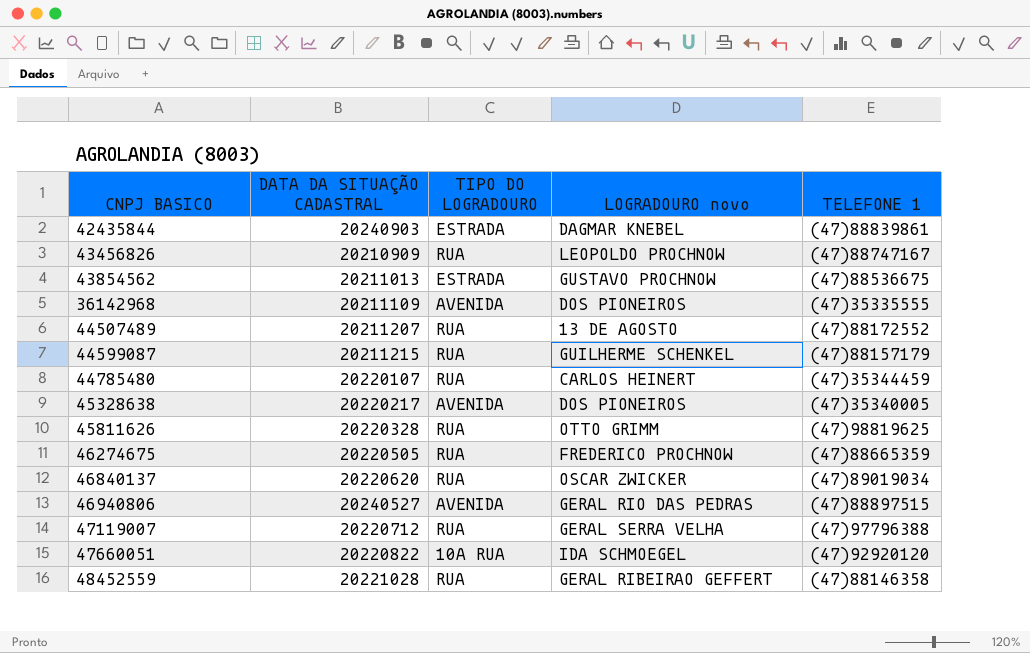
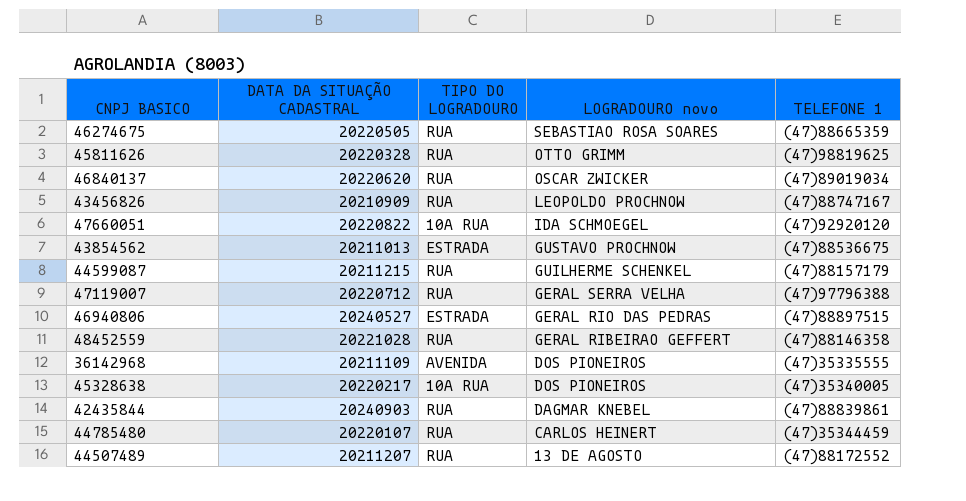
row order: none -> LOGRADOURO novo descending
46274675 | LOGRADOURO novo: FREDERICO PROCHNOW -> SEBASTIAO ROSA SOARES
46940806 | TIPO DO LOGRADOURO: AVENIDA -> ESTRADA
45328638 | TIPO DO LOGRADOURO: AVENIDA -> 10A RUA
42435844 | TIPO DO LOGRADOURO: ESTRADA -> RUA

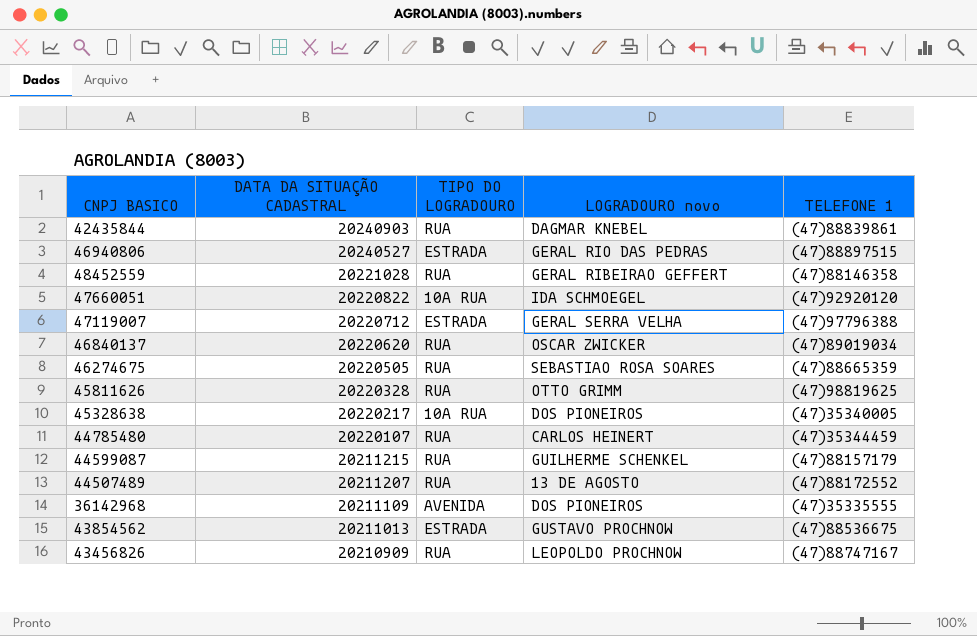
row order: LOGRADOURO novo descending -> DATA DA SITUAÇÃO CADASTRAL descending
47119007 | TIPO DO LOGRADOURO: RUA -> ESTRADA

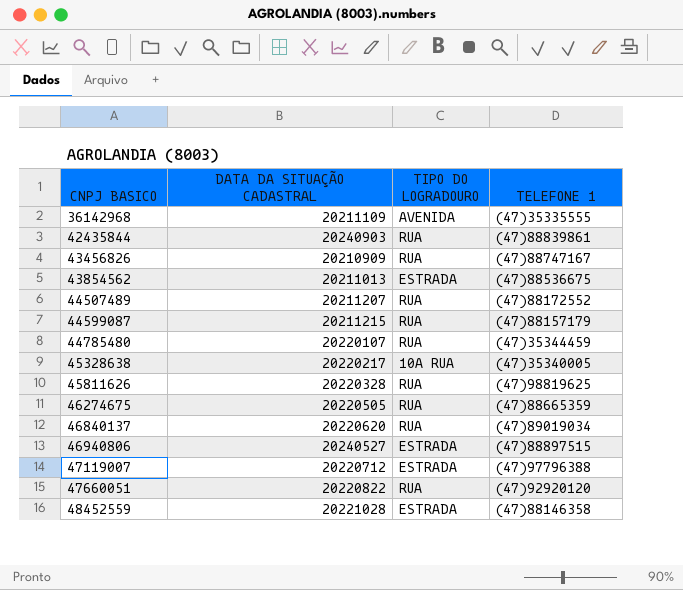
row order: DATA DA SITUAÇÃO CADASTRAL descending -> CNPJ BASICO ascending
column LOGRADOURO novo | position: 4 -> none
47660051 | TIPO DO LOGRADOURO: 10A RUA -> RUA
48452559 | TIPO DO LOGRADOURO: RUA -> ESTRADA

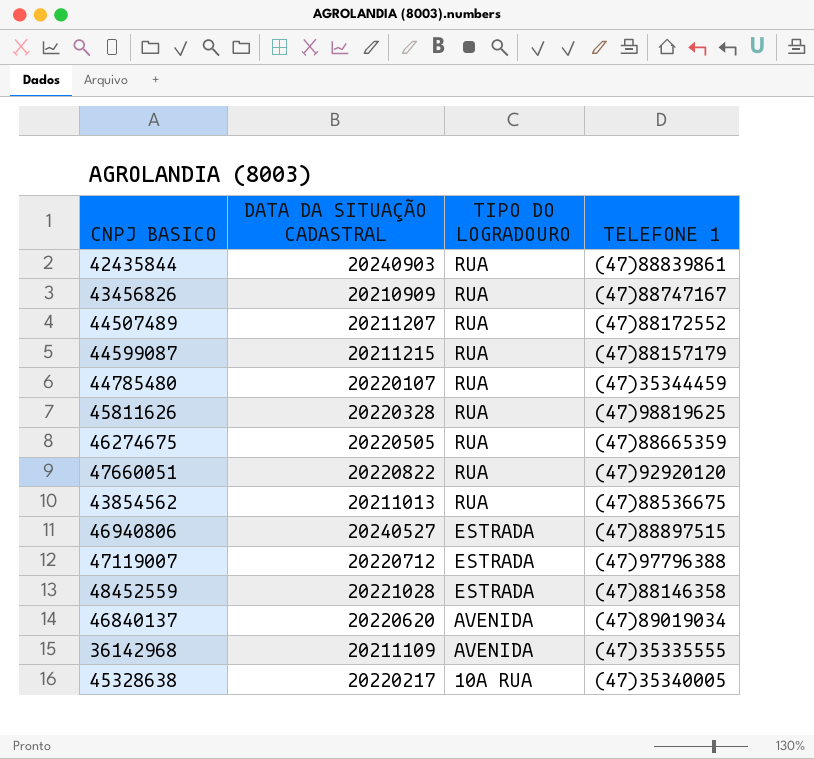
row order: CNPJ BASICO ascending -> TIPO DO LOGRADOURO descending
43854562 | TIPO DO LOGRADOURO: ESTRADA -> RUA
46840137 | TIPO DO LOGRADOURO: RUA -> AVENIDA

